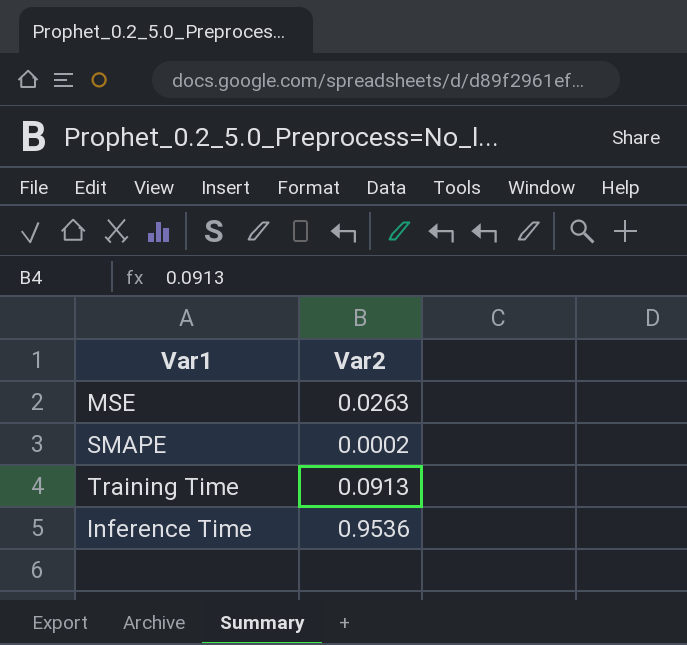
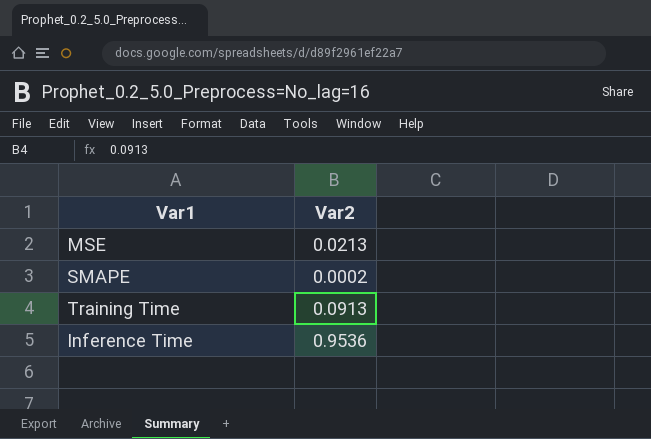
MSE | Var2: 0.0263 -> 0.0213

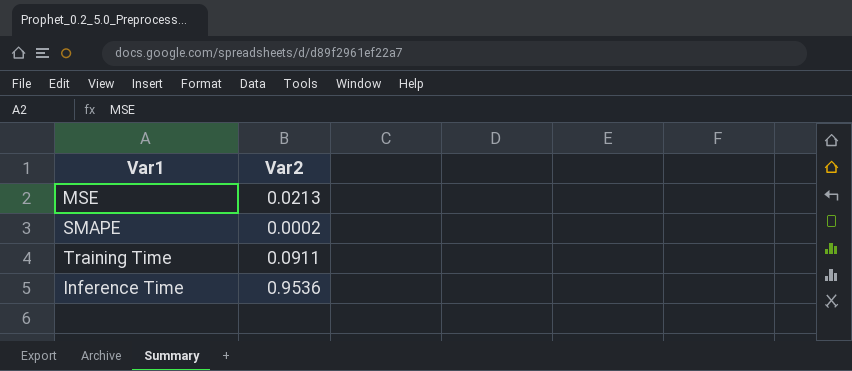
Training Time | Var2: 0.0913 -> 0.0911

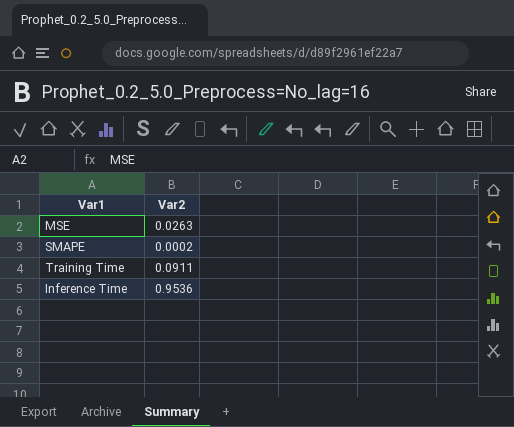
MSE | Var2: 0.0213 -> 0.0263

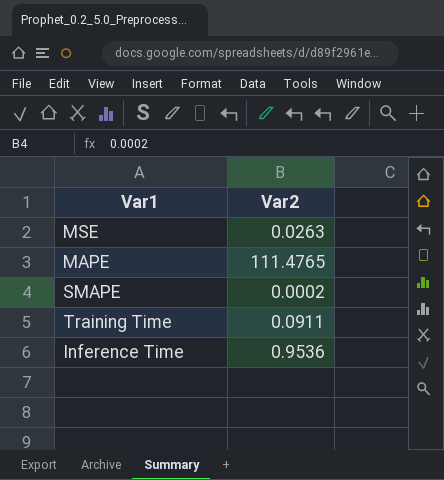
row MAPE: none -> 111.4765

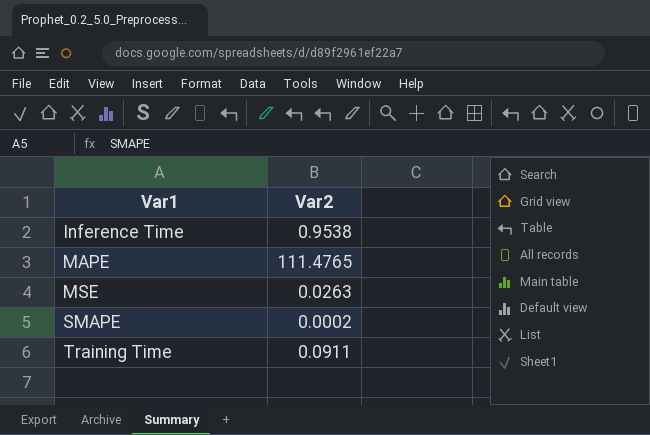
row order: none -> Var1 ascending
Inference Time | Var2: 0.9536 -> 0.9538

